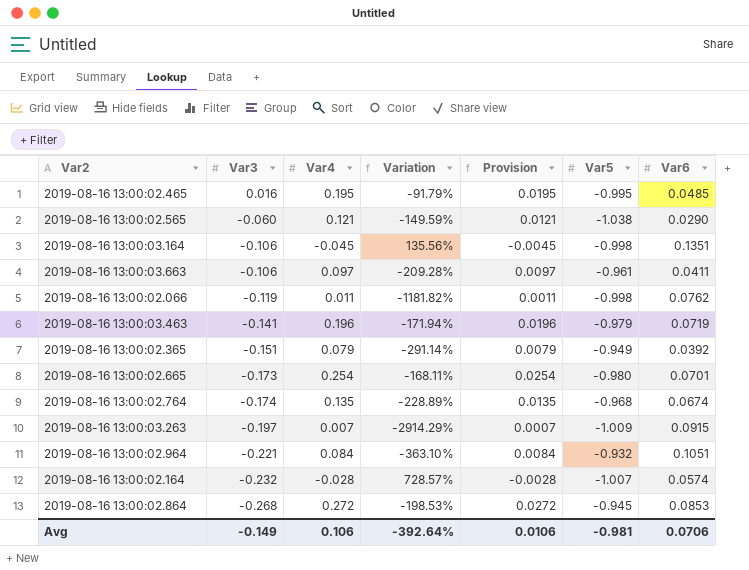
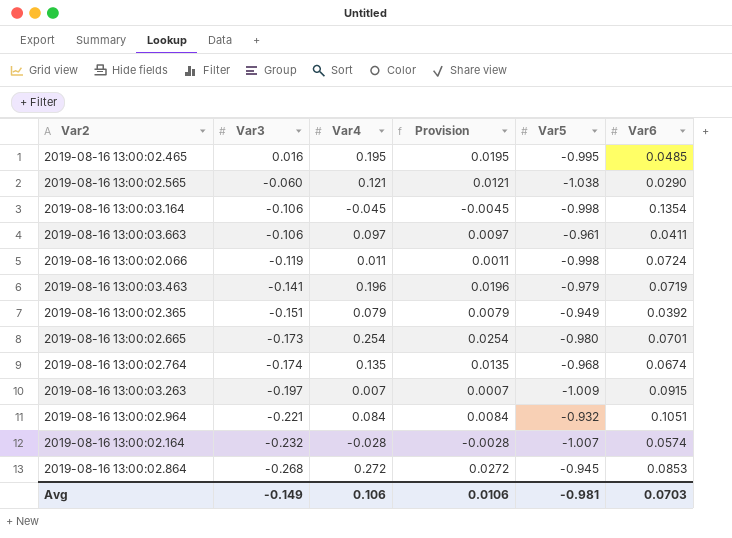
column Variation | formula: ([Var3] - [Var4]) / [Var4] -> none
2019-08-16 13:00:03.164 | Var6: 0.1351 -> 0.1354
2019-08-16 13:00:02.066 | Var6: 0.0762 -> 0.0724
Avg | Var6: 0.0706 -> 0.0703

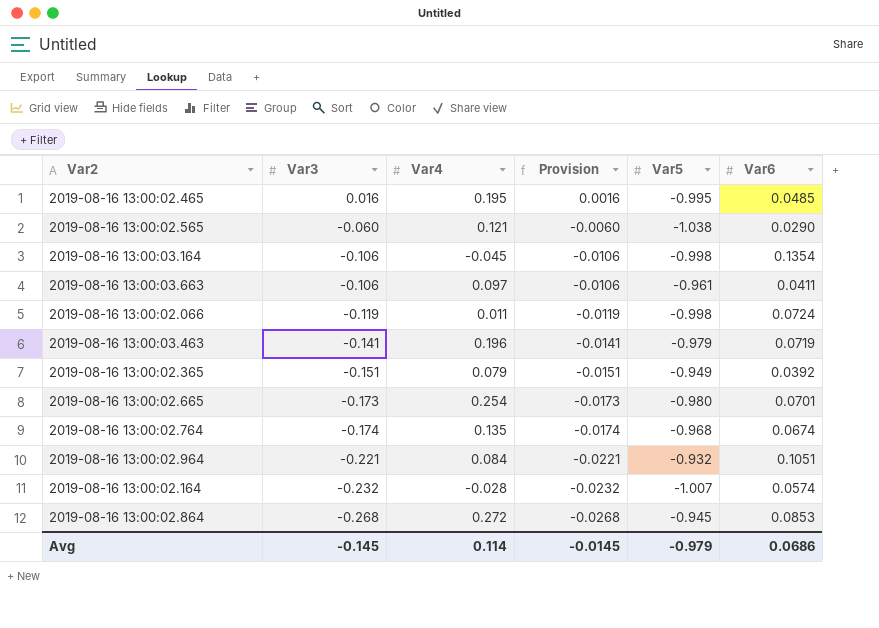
column Provision | formula: [Var4] * 0.1 -> [Var3] * 0.1
row 2019-08-16 13:00:03.263: -0.197 | 0.007 | 0.0007 | -1.009 | 0.0915 -> none
Avg | Var3: -0.149 -> -0.145
Avg | Var4: 0.106 -> 0.114
Avg | Provision: 0.0106 -> -0.0145
Avg | Var5: -0.981 -> -0.979
Avg | Var6: 0.0703 -> 0.0686

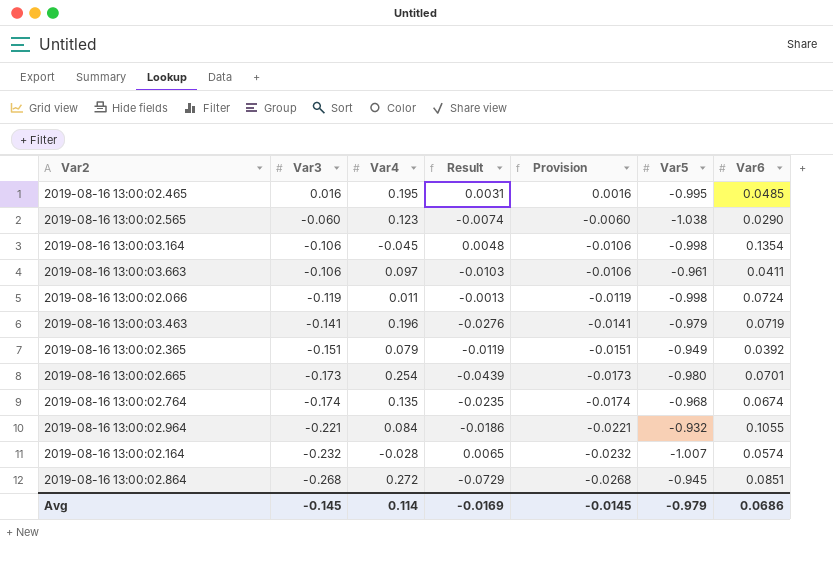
column Result | formula: none -> [Var3] * [Var4]
2019-08-16 13:00:02.565 | Var4: 0.121 -> 0.123
2019-08-16 13:00:02.964 | Var6: 0.1051 -> 0.1055
2019-08-16 13:00:02.864 | Var6: 0.0853 -> 0.0851

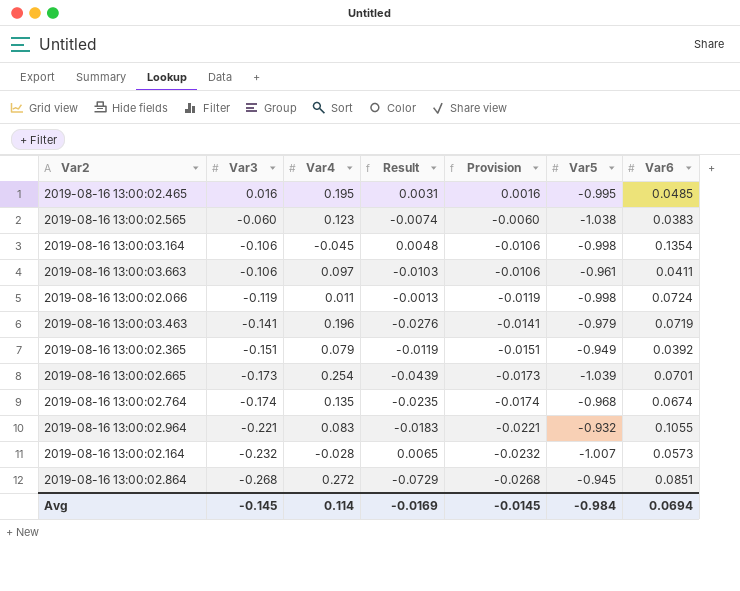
2019-08-16 13:00:02.565 | Var6: 0.0290 -> 0.0383
2019-08-16 13:00:02.665 | Var5: -0.980 -> -1.039
2019-08-16 13:00:02.964 | Var4: 0.084 -> 0.083
2019-08-16 13:00:02.964 | Result: -0.0186 -> -0.0183
2019-08-16 13:00:02.164 | Var6: 0.0574 -> 0.0573
Avg | Var5: -0.979 -> -0.984
Avg | Var6: 0.0686 -> 0.0694

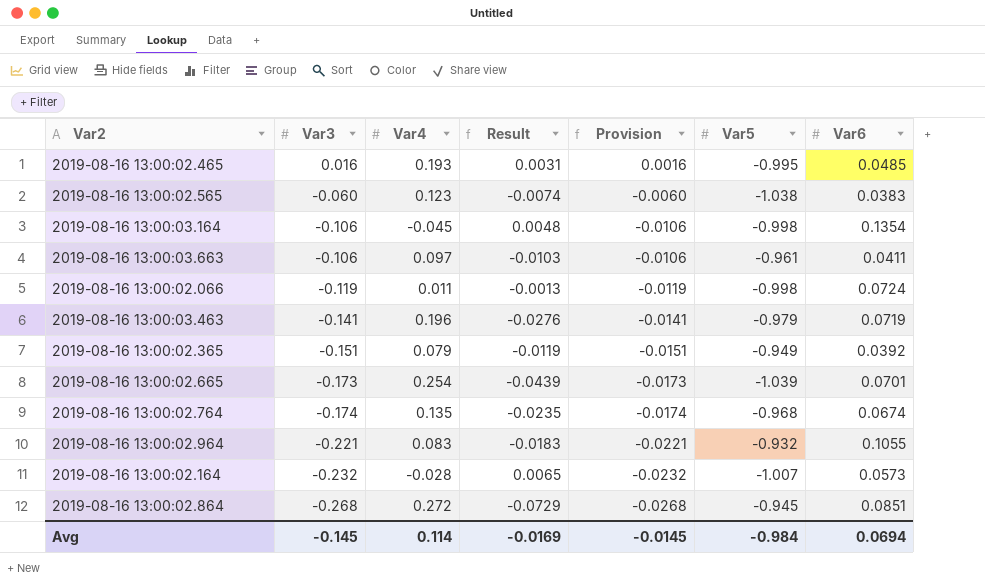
2019-08-16 13:00:02.465 | Var4: 0.195 -> 0.193

